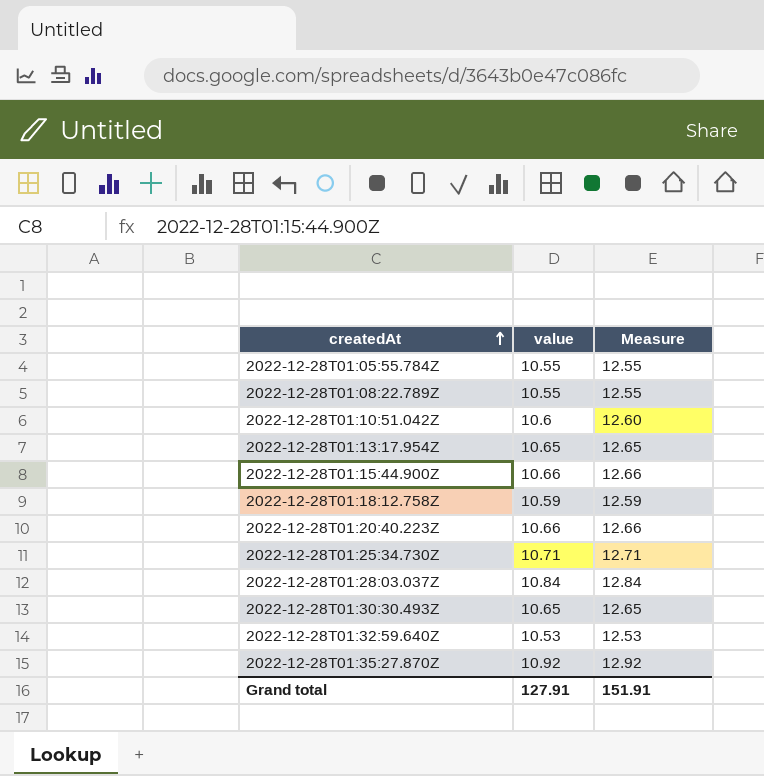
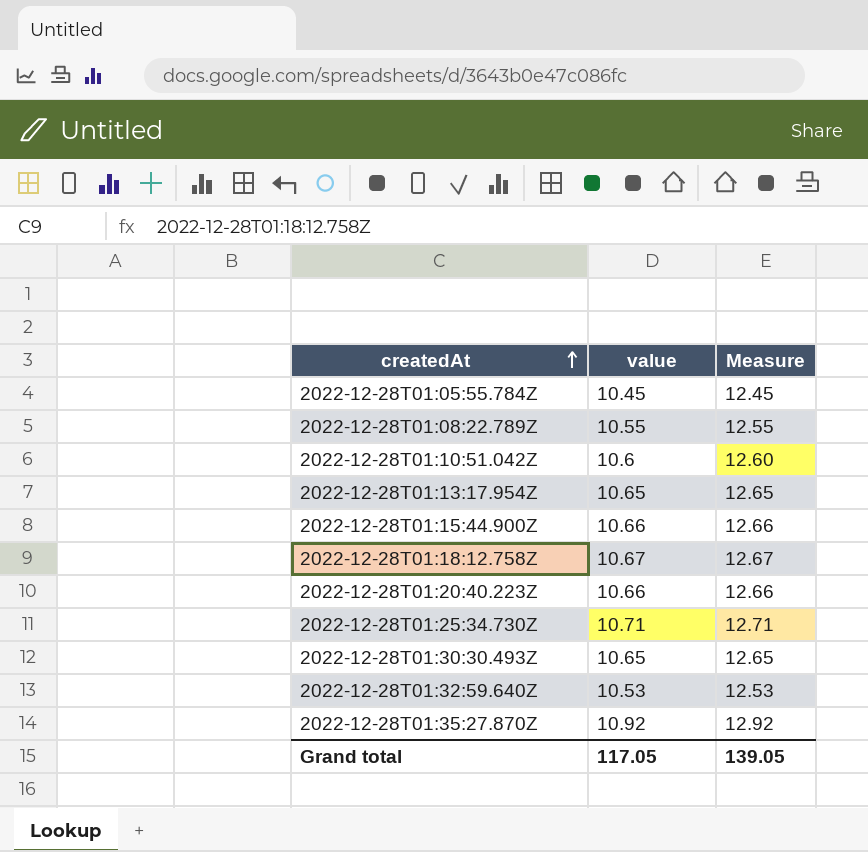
row 2022-12-28T01:28:03.037Z: 10.84 | 12.84 -> none
2022-12-28T01:05:55.784Z | value: 10.55 -> 10.45
2022-12-28T01:05:55.784Z | Measure: 12.55 -> 12.45
2022-12-28T01:18:12.758Z | value: 10.59 -> 10.67
2022-12-28T01:18:12.758Z | Measure: 12.59 -> 12.67
Grand total | value: 127.91 -> 117.05
Grand total | Measure: 151.91 -> 139.05

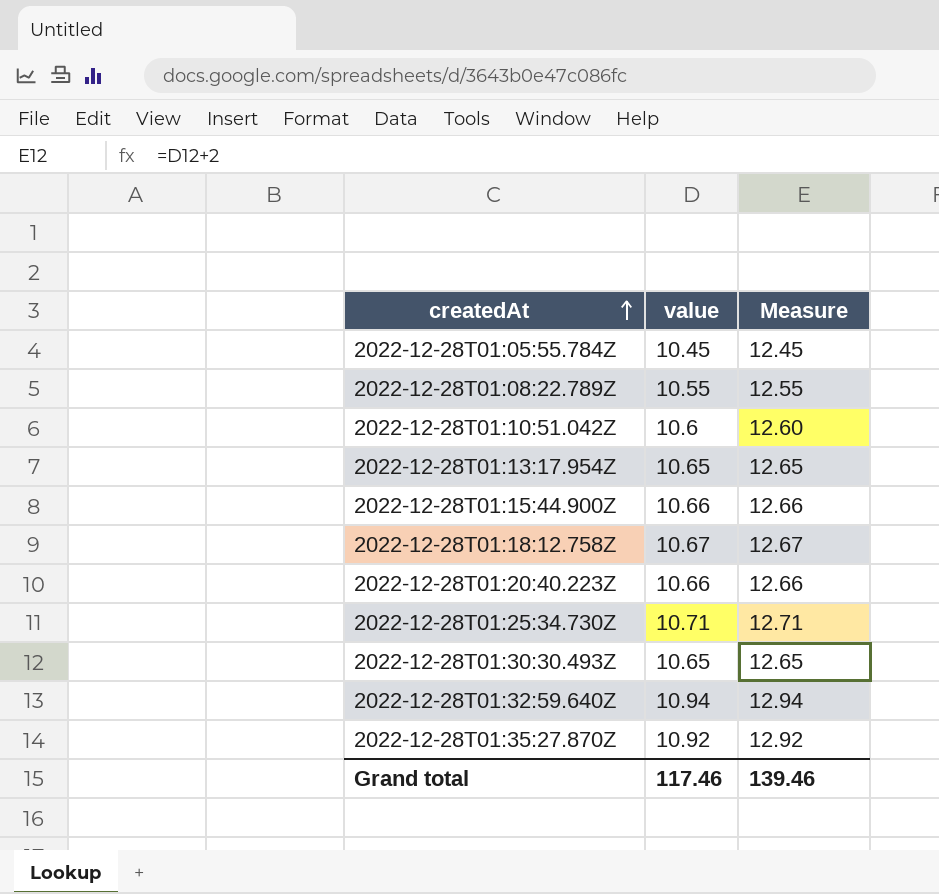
2022-12-28T01:32:59.640Z | value: 10.53 -> 10.94
2022-12-28T01:32:59.640Z | Measure: 12.53 -> 12.94
Grand total | value: 117.05 -> 117.46
Grand total | Measure: 139.05 -> 139.46

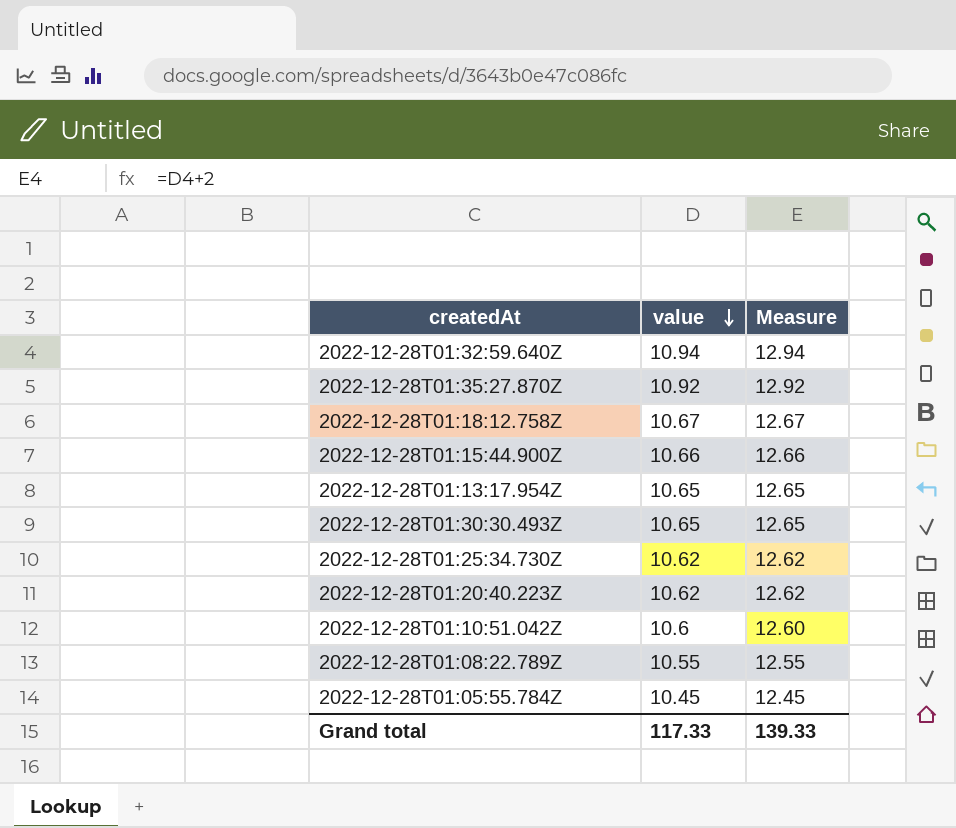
row order: createdAt ascending -> value descending
2022-12-28T01:25:34.730Z | value: 10.71 -> 10.62
2022-12-28T01:25:34.730Z | Measure: 12.71 -> 12.62
2022-12-28T01:20:40.223Z | value: 10.66 -> 10.62
2022-12-28T01:20:40.223Z | Measure: 12.66 -> 12.62
Grand total | value: 117.46 -> 117.33
Grand total | Measure: 139.46 -> 139.33

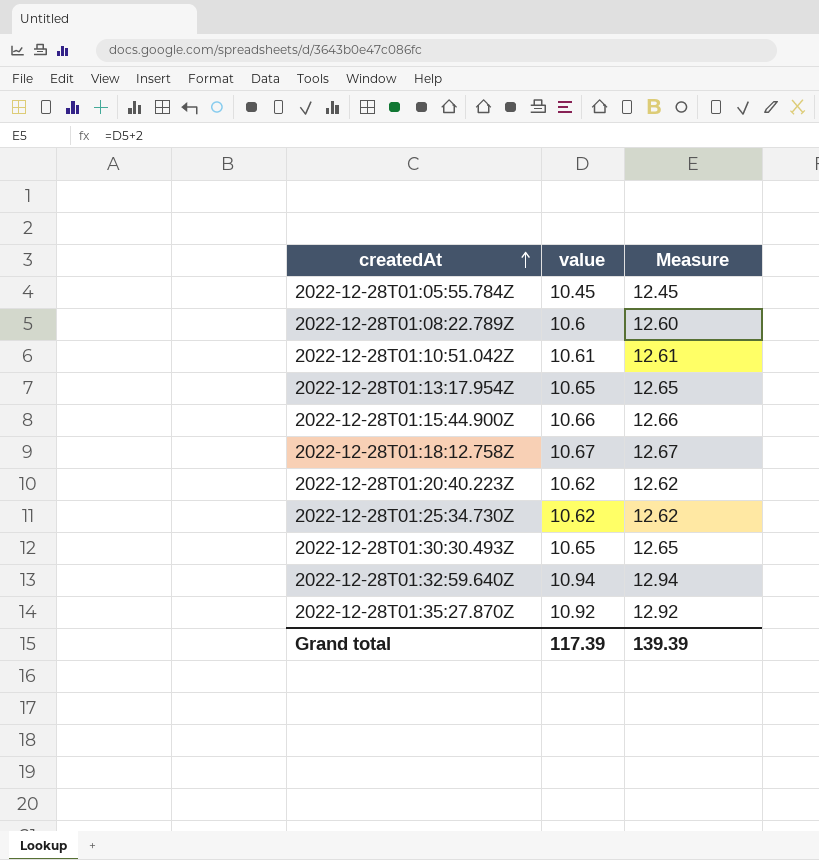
row order: value descending -> createdAt ascending
2022-12-28T01:08:22.789Z | value: 10.55 -> 10.6
2022-12-28T01:08:22.789Z | Measure: 12.55 -> 12.60
2022-12-28T01:10:51.042Z | value: 10.6 -> 10.61
2022-12-28T01:10:51.042Z | Measure: 12.60 -> 12.61
Grand total | value: 117.33 -> 117.39
Grand total | Measure: 139.33 -> 139.39

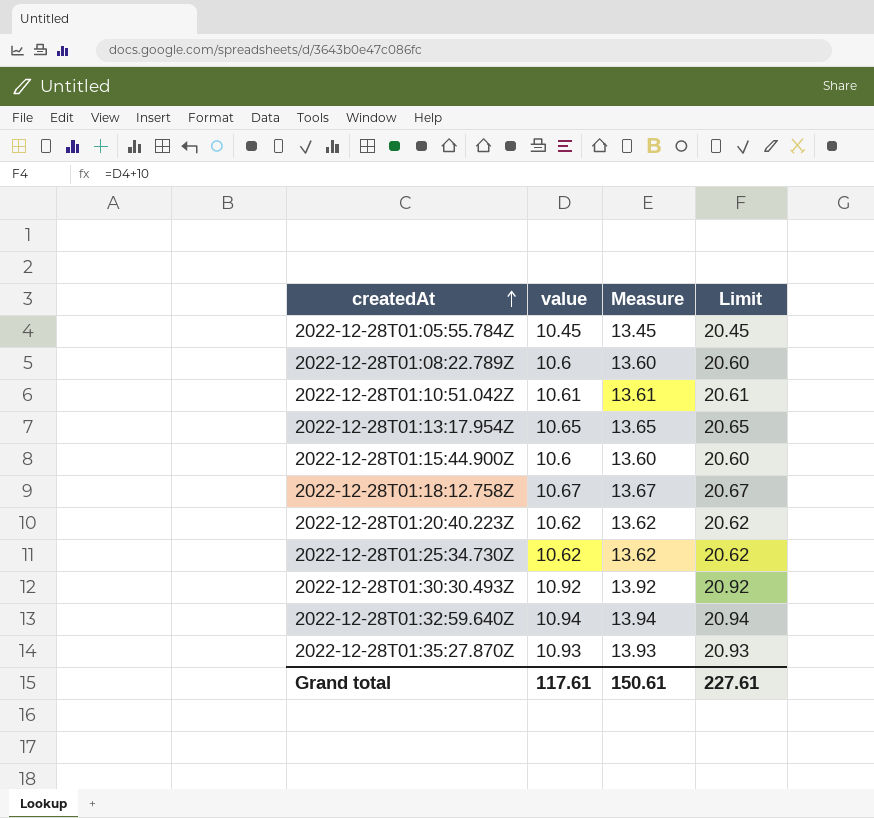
column Measure | formula: [value] + 2 -> [value] + 3
column Limit | formula: none -> [value] + 10
2022-12-28T01:15:44.900Z | value: 10.66 -> 10.6
2022-12-28T01:30:30.493Z | value: 10.65 -> 10.92
2022-12-28T01:35:27.870Z | value: 10.92 -> 10.93
Grand total | value: 117.39 -> 117.61
Grand total | Measure: 139.39 -> 150.61

